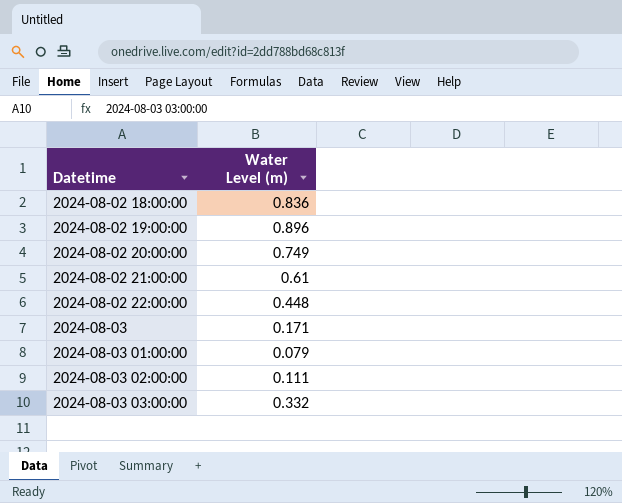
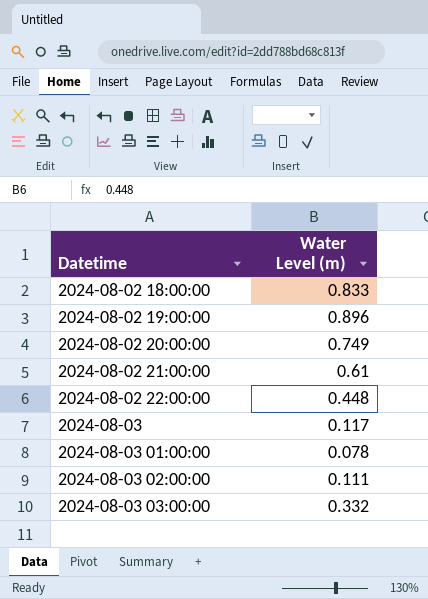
2024-08-02 18:00:00 | Water Level (m): 0.836 -> 0.833
2024-08-03 | Water Level (m): 0.171 -> 0.117
2024-08-03 01:00:00 | Water Level (m): 0.079 -> 0.078

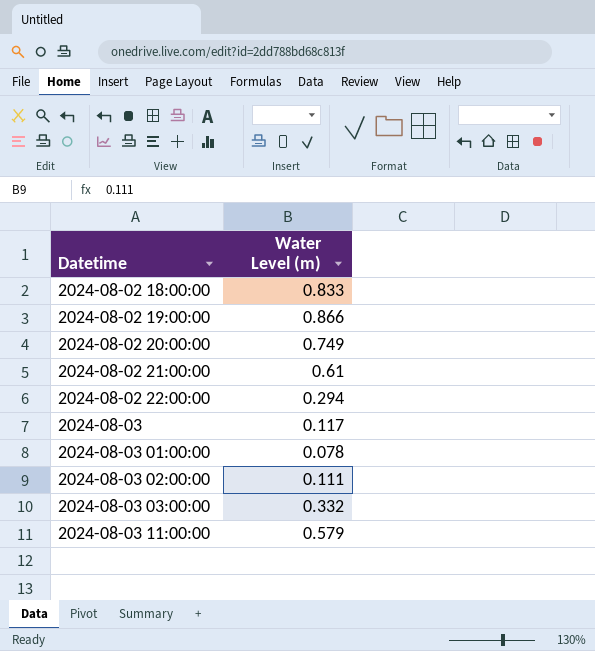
2024-08-02 19:00:00 | Water Level (m): 0.896 -> 0.866
2024-08-02 22:00:00 | Water Level (m): 0.448 -> 0.294
row 2024-08-03 11:00:00: none -> 0.579

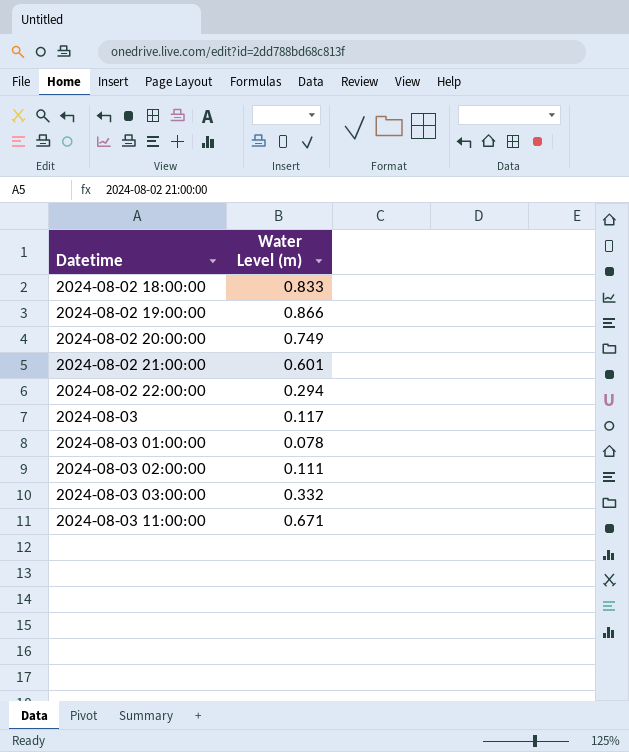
2024-08-02 21:00:00 | Water Level (m): 0.61 -> 0.601
2024-08-03 11:00:00 | Water Level (m): 0.579 -> 0.671

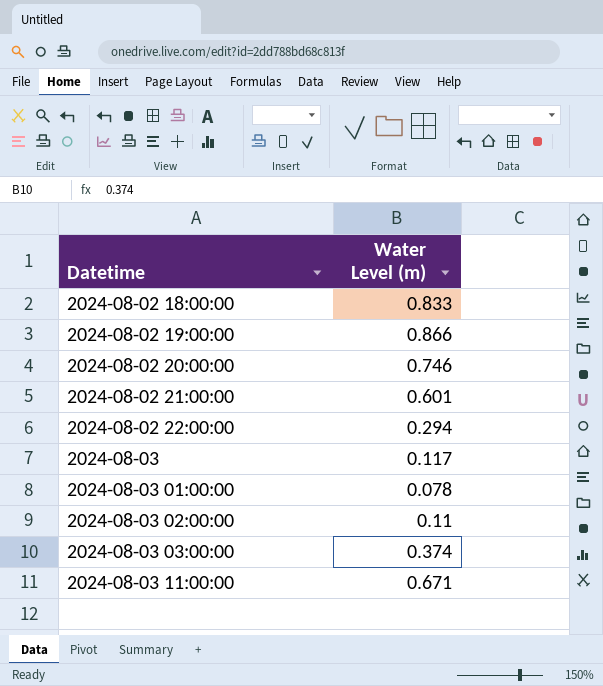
2024-08-02 20:00:00 | Water Level (m): 0.749 -> 0.746
2024-08-03 02:00:00 | Water Level (m): 0.111 -> 0.11
2024-08-03 03:00:00 | Water Level (m): 0.332 -> 0.374

